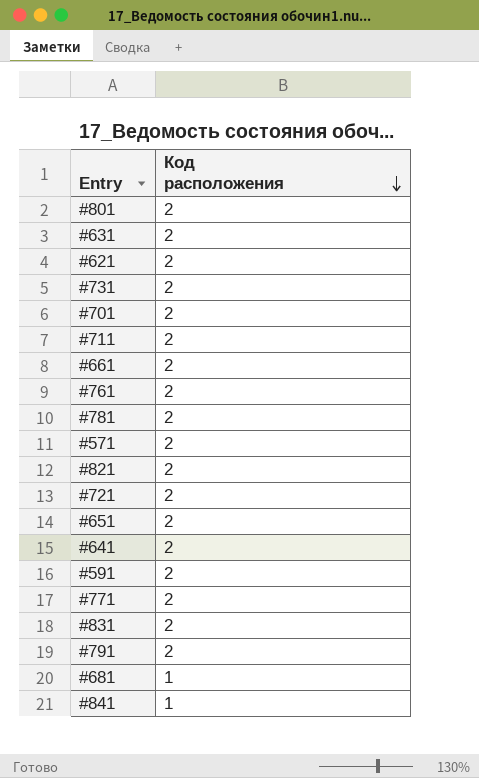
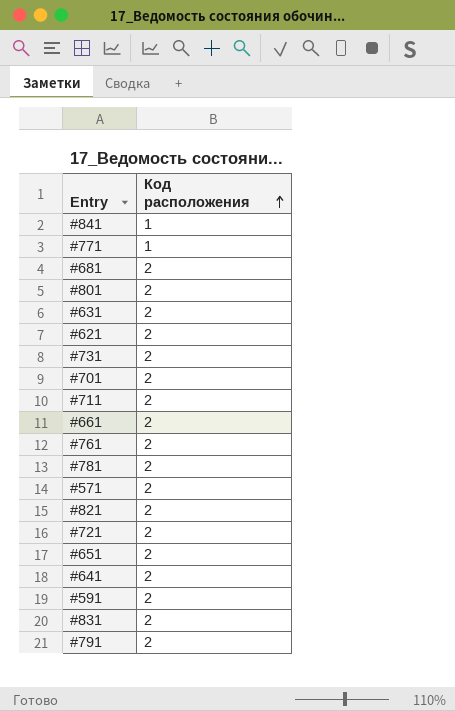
row order: Код расположения descending -> Код расположения ascending
#771 | Код расположения: 2 -> 1
#681 | Код расположения: 1 -> 2

